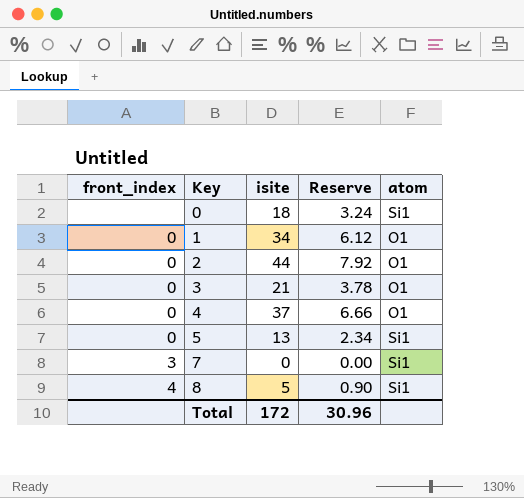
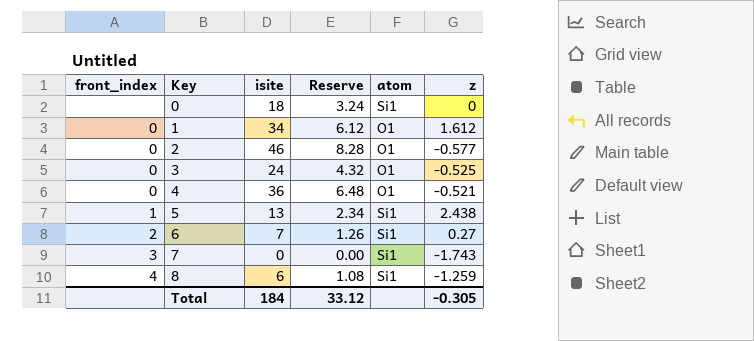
column z | position: none -> 6
2 | isite: 44 -> 46
2 | Reserve: 7.92 -> 8.28
3 | isite: 21 -> 24
3 | Reserve: 3.78 -> 4.32
4 | isite: 37 -> 36
4 | Reserve: 6.66 -> 6.48
5 | front_index: 0 -> 1
row 6: none -> 2 | 7 | 1.26 | Si1 | 0.27
8 | isite: 5 -> 6
8 | Reserve: 0.90 -> 1.08
Total | isite: 172 -> 184
Total | Reserve: 30.96 -> 33.12

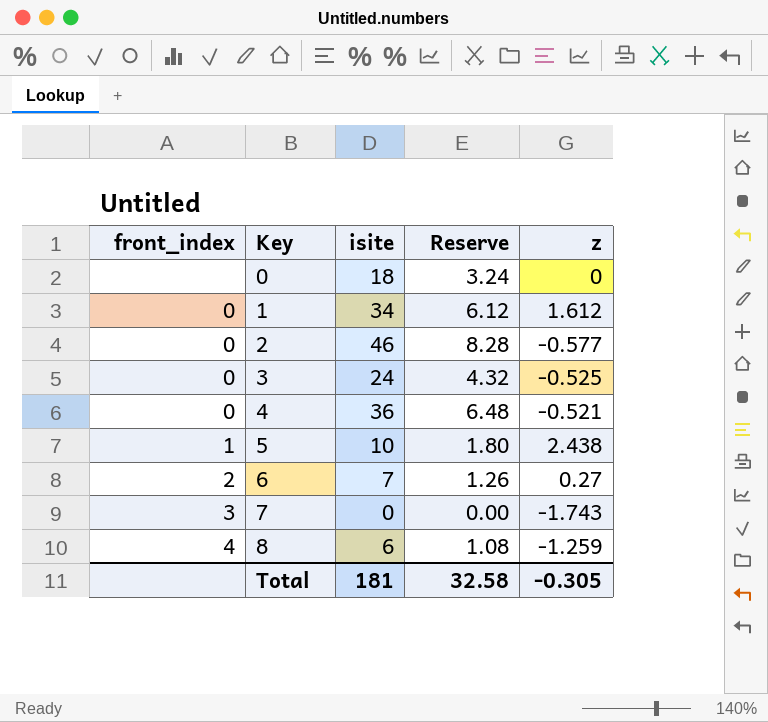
column atom | position: 5 -> none
5 | isite: 13 -> 10
5 | Reserve: 2.34 -> 1.80
Total | isite: 184 -> 181
Total | Reserve: 33.12 -> 32.58

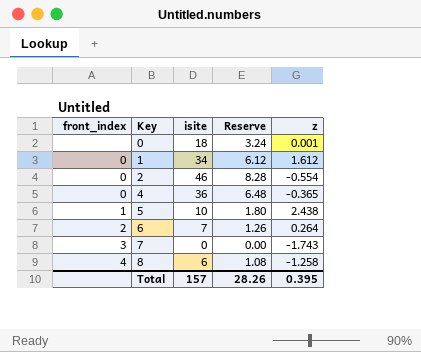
row 3: 0 | 24 | 4.32 | -0.525 -> none
0 | z: 0 -> 0.001
2 | z: -0.577 -> -0.554
4 | z: -0.521 -> -0.365
6 | z: 0.27 -> 0.264
8 | z: -1.259 -> -1.258
Total | isite: 181 -> 157
Total | Reserve: 32.58 -> 28.26
Total | z: -0.305 -> 0.395

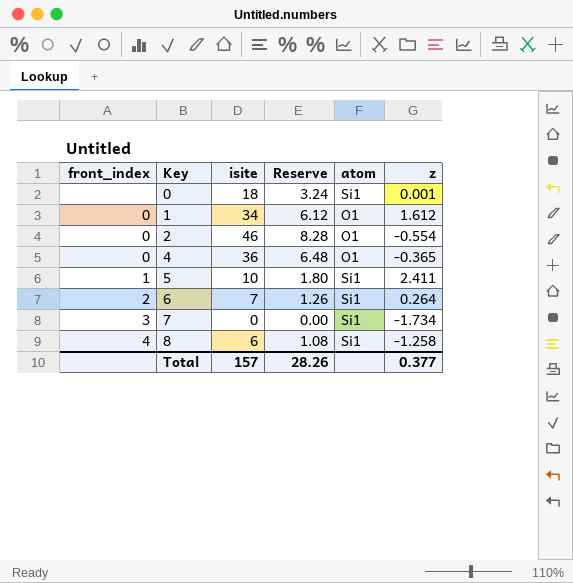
column atom | position: none -> 5
5 | z: 2.438 -> 2.411
7 | z: -1.743 -> -1.734
Total | z: 0.395 -> 0.377

